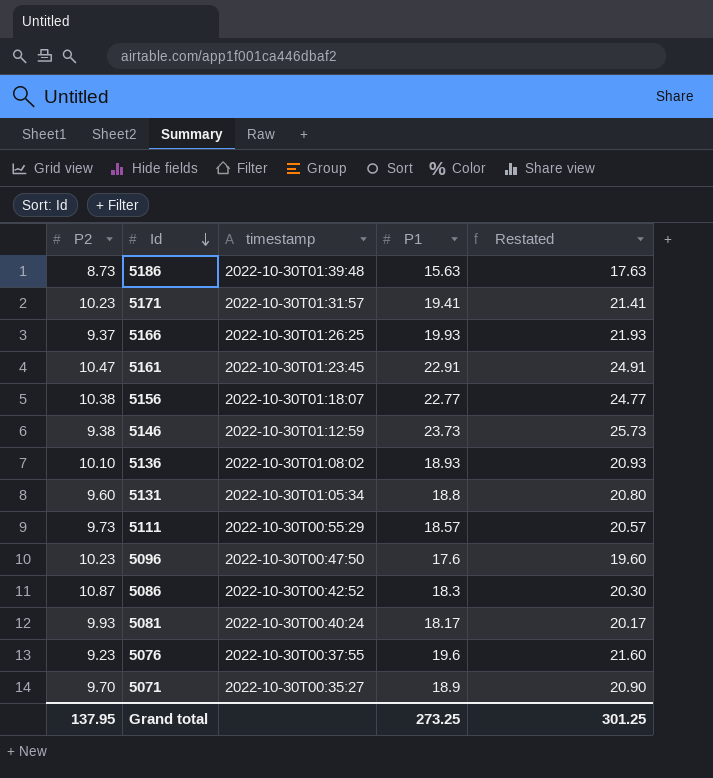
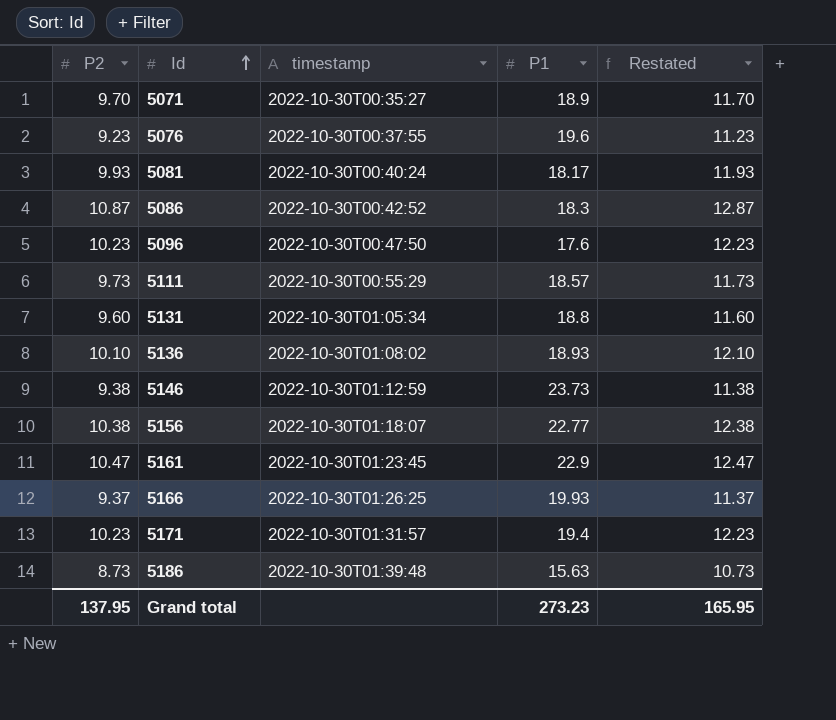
row order: Id descending -> Id ascending
column Restated | formula: [P1] + 2 -> [P2] + 2
5161 | P1: 22.91 -> 22.9
5171 | P1: 19.41 -> 19.4
Grand total | P1: 273.25 -> 273.23
Grand total | Restated: 301.25 -> 165.95

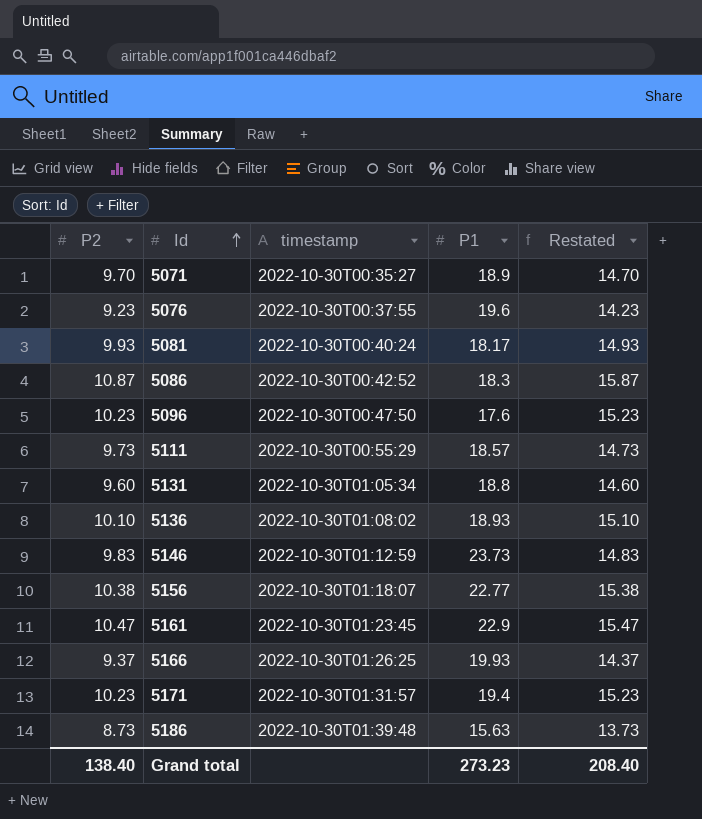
column Restated | formula: [P2] + 2 -> [P2] + 5
5146 | P2: 9.38 -> 9.83
Grand total | P2: 137.95 -> 138.40
Grand total | Restated: 165.95 -> 208.40

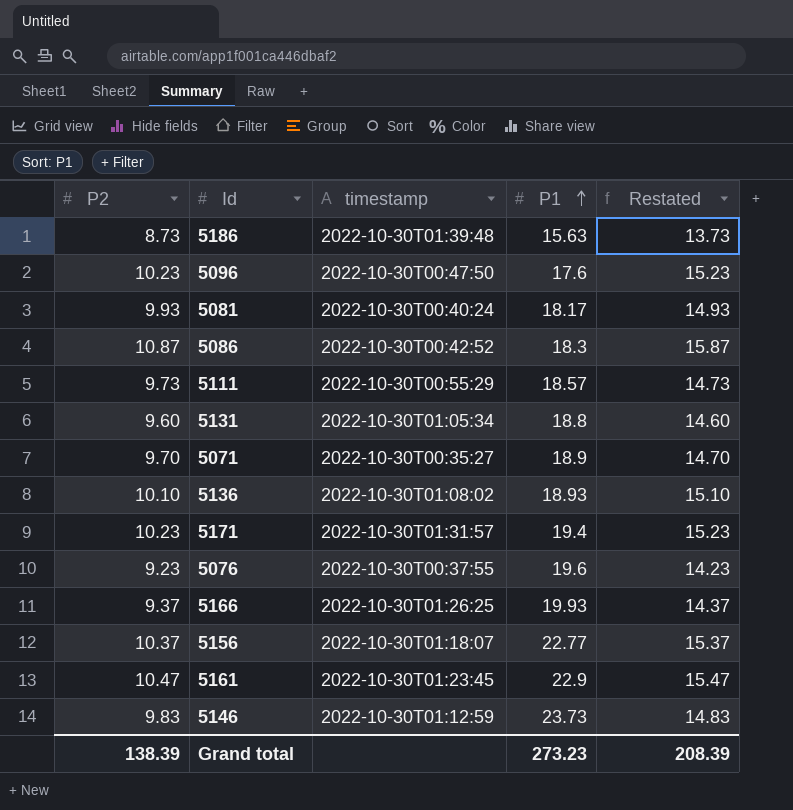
row order: Id ascending -> P1 ascending
5156 | P2: 10.38 -> 10.37
5156 | Restated: 15.38 -> 15.37
Grand total | P2: 138.40 -> 138.39
Grand total | Restated: 208.40 -> 208.39

